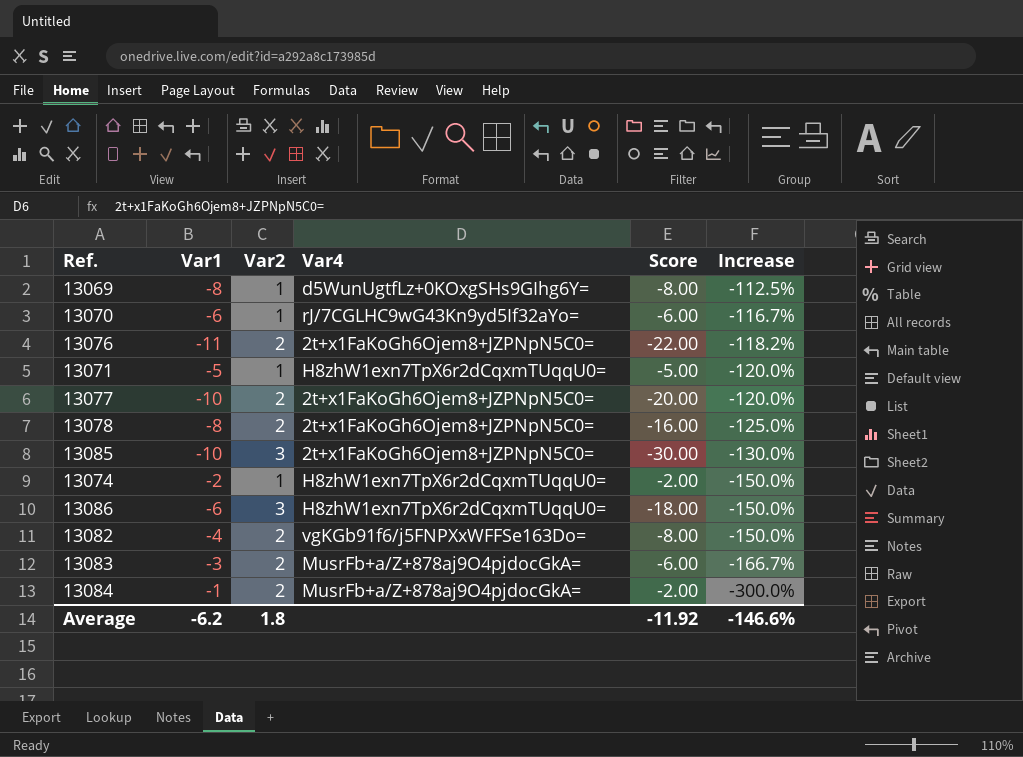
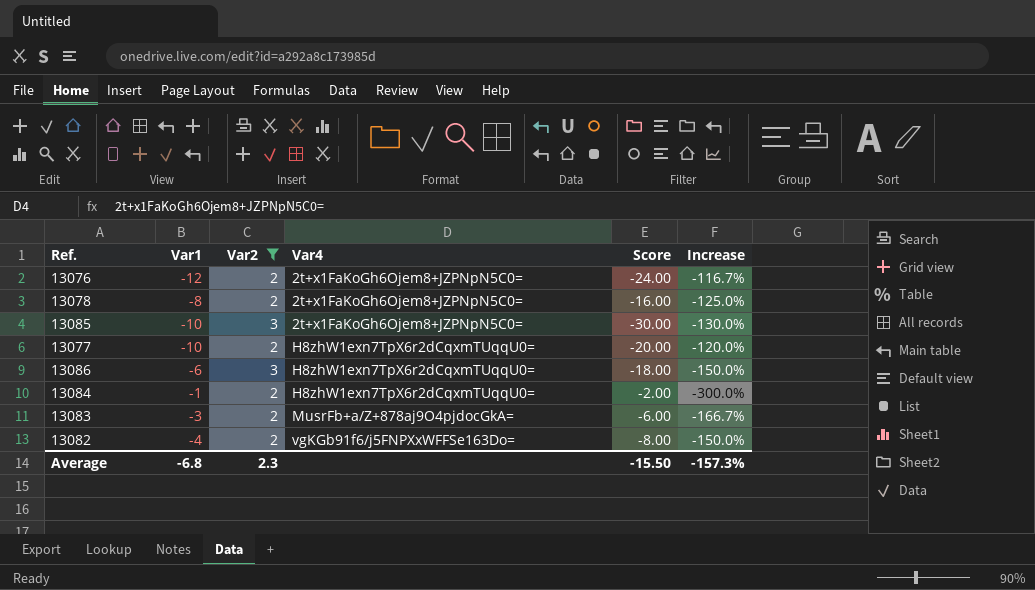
filter: none -> Var2 != 1
row order: Increase descending -> Var4 ascending
13076 | Var1: -11 -> -12
13076 | Score: -22.00 -> -24.00
13076 | Increase: -118.2% -> -116.7%
13077 | Var4: 2t+x1FaKoGh6Ojem8+JZPNpN5C0= -> H8zhW1exn7TpX6r2dCqxmTUqqU0=
13084 | Var4: MusrFb+a/Z+878aj9O4pjdocGkA= -> H8zhW1exn7TpX6r2dCqxmTUqqU0=
Average | Var1: -6.2 -> -6.8
Average | Var2: 1.8 -> 2.3
Average | Score: -11.92 -> -15.50
Average | Increase: -146.6% -> -157.3%

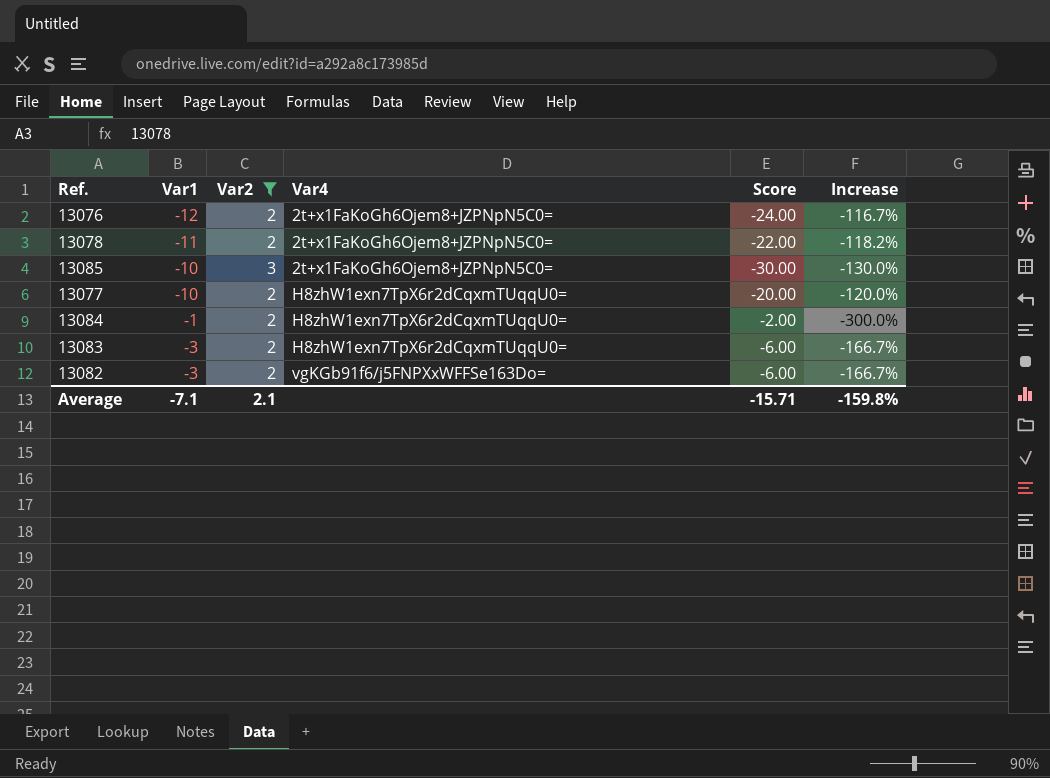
row 13086: -6 | 3 | H8zhW1exn7TpX6r2dCqxmTUqqU0= | -18.00 | -150.0% -> none
13078 | Var1: -8 -> -11
13078 | Score: -16.00 -> -22.00
13078 | Increase: -125.0% -> -118.2%
13083 | Var4: MusrFb+a/Z+878aj9O4pjdocGkA= -> H8zhW1exn7TpX6r2dCqxmTUqqU0=
13082 | Var1: -4 -> -3
13082 | Score: -8.00 -> -6.00
13082 | Increase: -150.0% -> -166.7%
Average | Var1: -6.8 -> -7.1
Average | Var2: 2.3 -> 2.1
Average | Score: -15.50 -> -15.71
Average | Increase: -157.3% -> -159.8%

